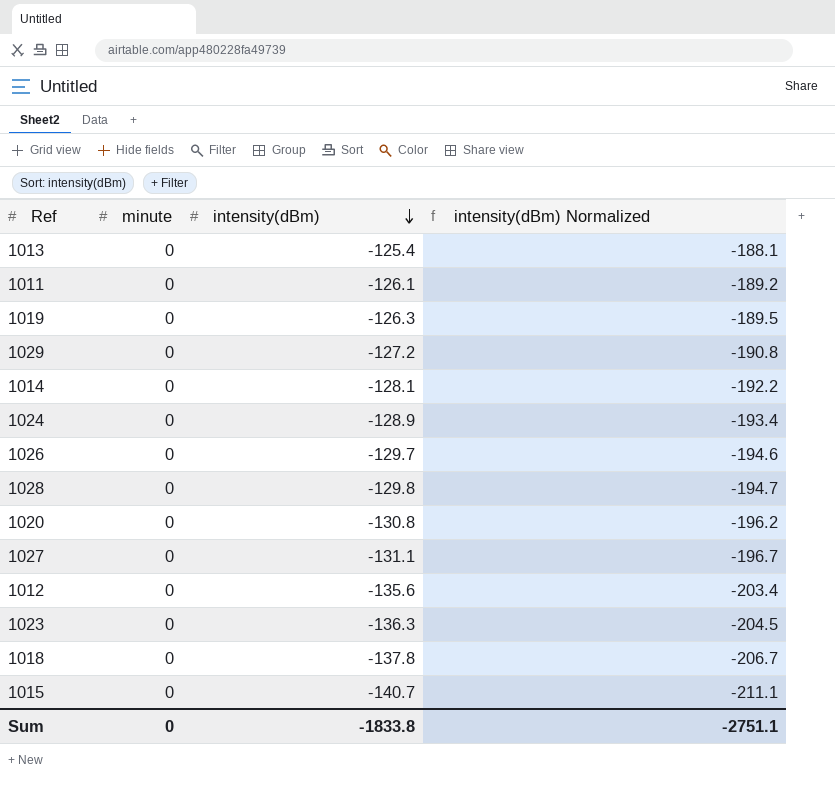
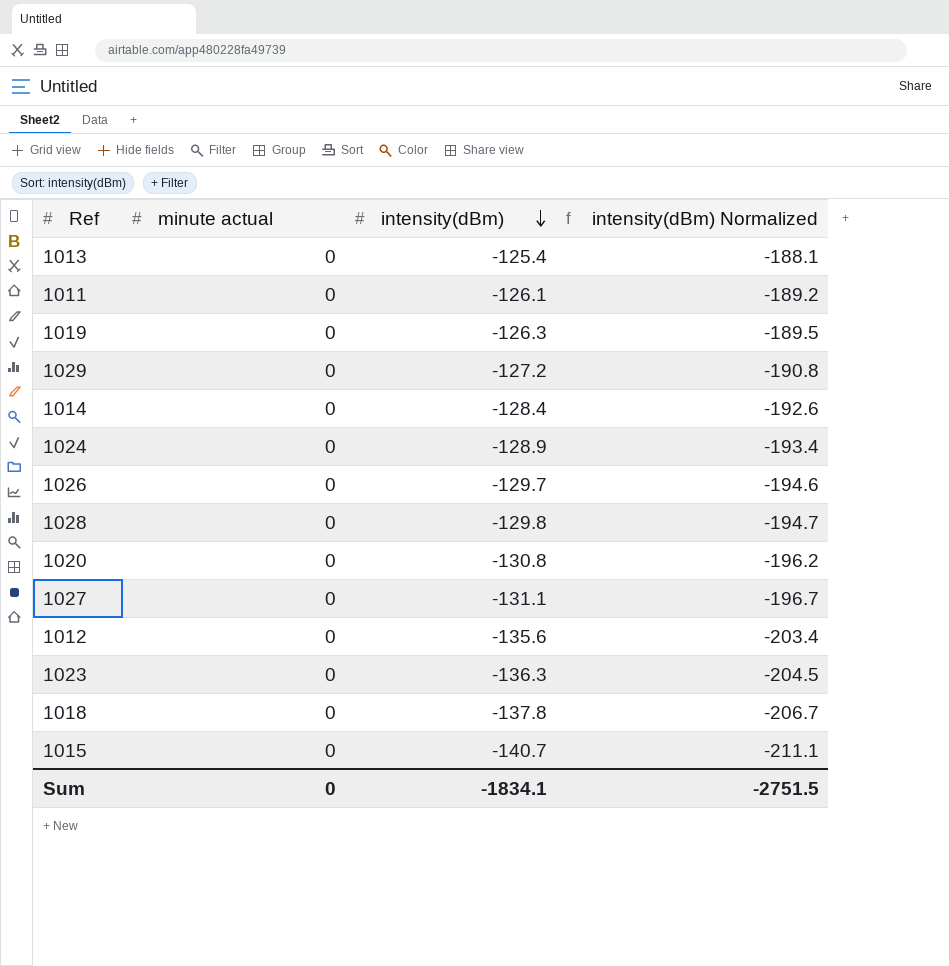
column name: minute -> minute actual
1014 | intensity(dBm): -128.1 -> -128.4
1014 | intensity(dBm) Normalized: -192.2 -> -192.6
Sum | intensity(dBm): -1833.8 -> -1834.1
Sum | intensity(dBm) Normalized: -2751.1 -> -2751.5

